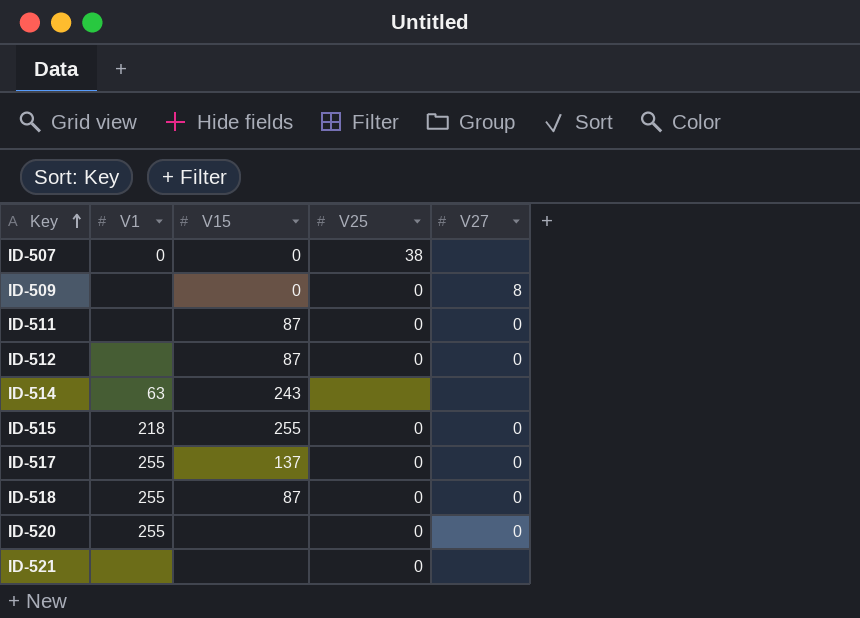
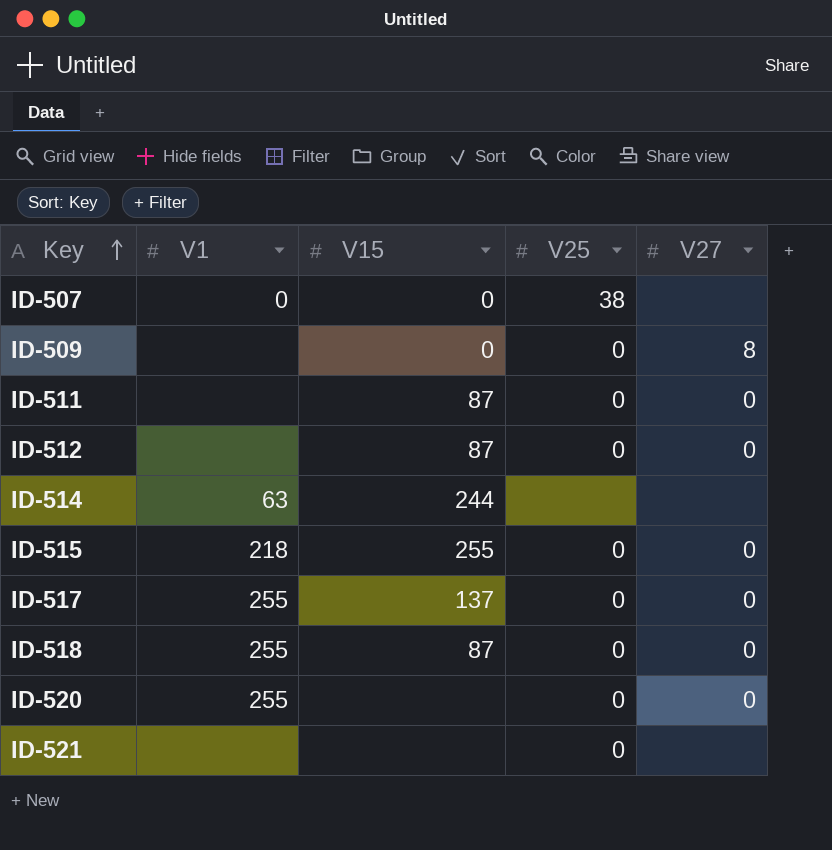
ID-514 | V15: 243 -> 244

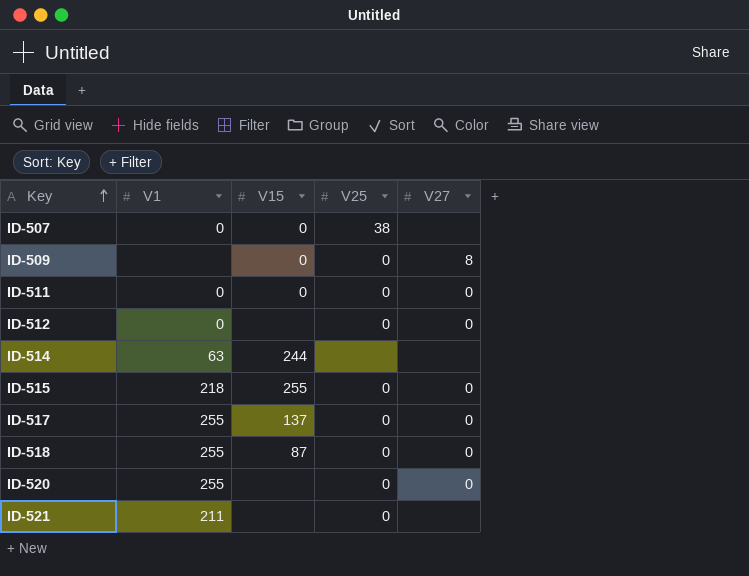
ID-511 | V1: none -> 0
ID-511 | V15: 87 -> 0
ID-512 | V1: none -> 0
ID-512 | V15: 87 -> none
ID-521 | V1: none -> 211

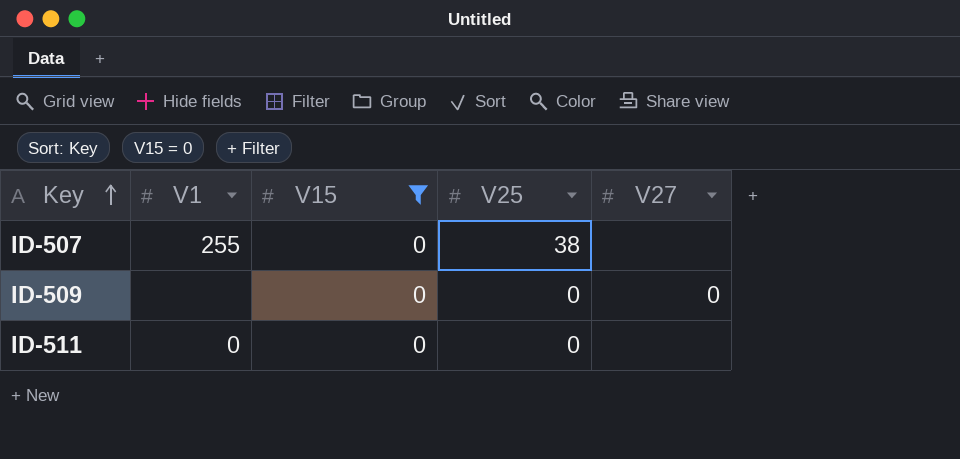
filter: none -> V15 = 0
ID-507 | V1: 0 -> 255
ID-509 | V27: 8 -> 0
ID-511 | V27: 0 -> none

